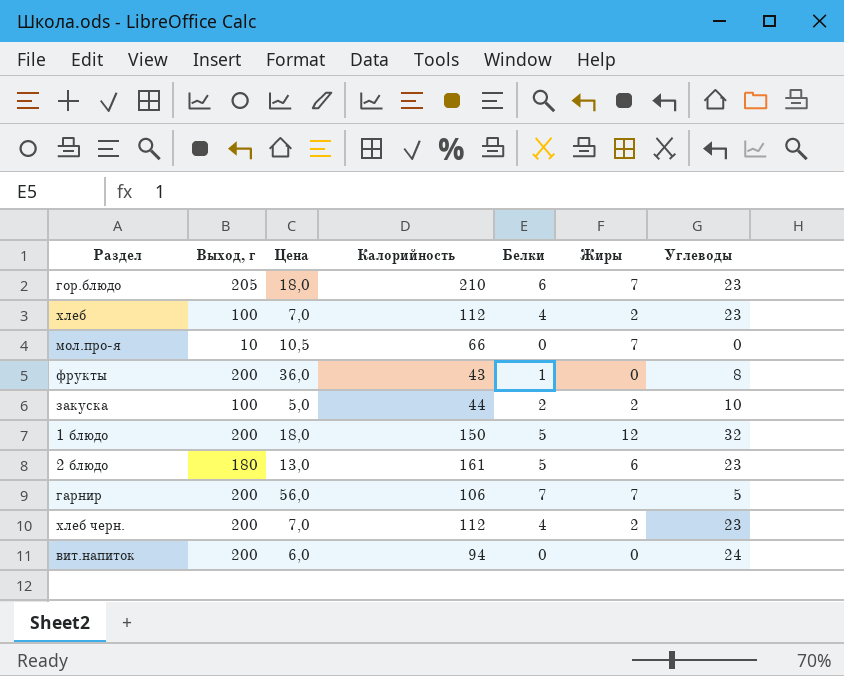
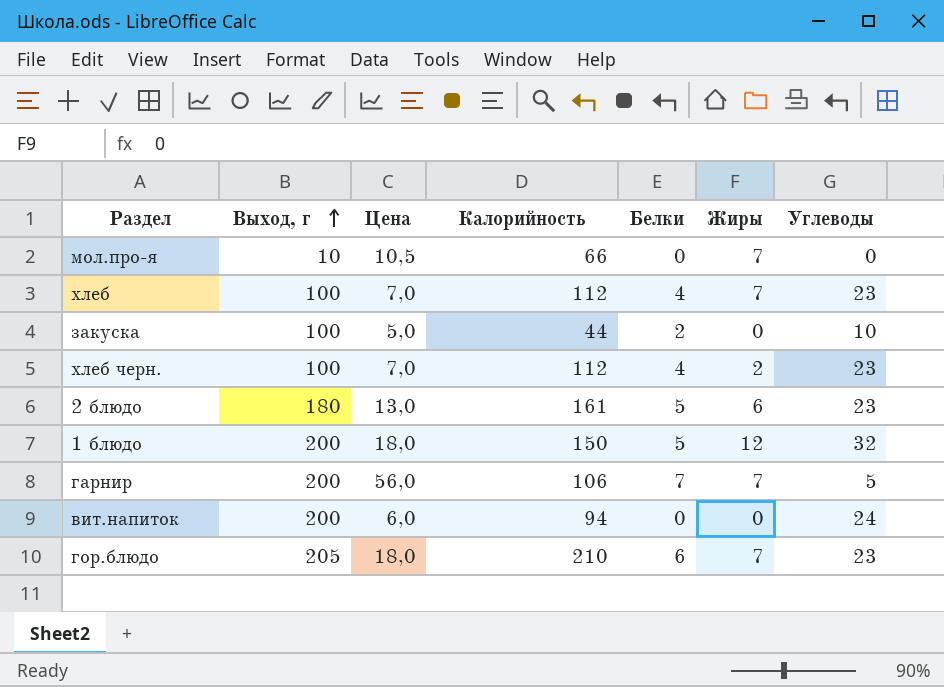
row order: none -> Выход, г ascending
row фрукты: 200 | 36,0 | 43 | 1 | 0 | 8 -> none
хлеб | Жиры: 2 -> 7
закуска | Жиры: 2 -> 0
хлеб черн. | Выход, г: 200 -> 100

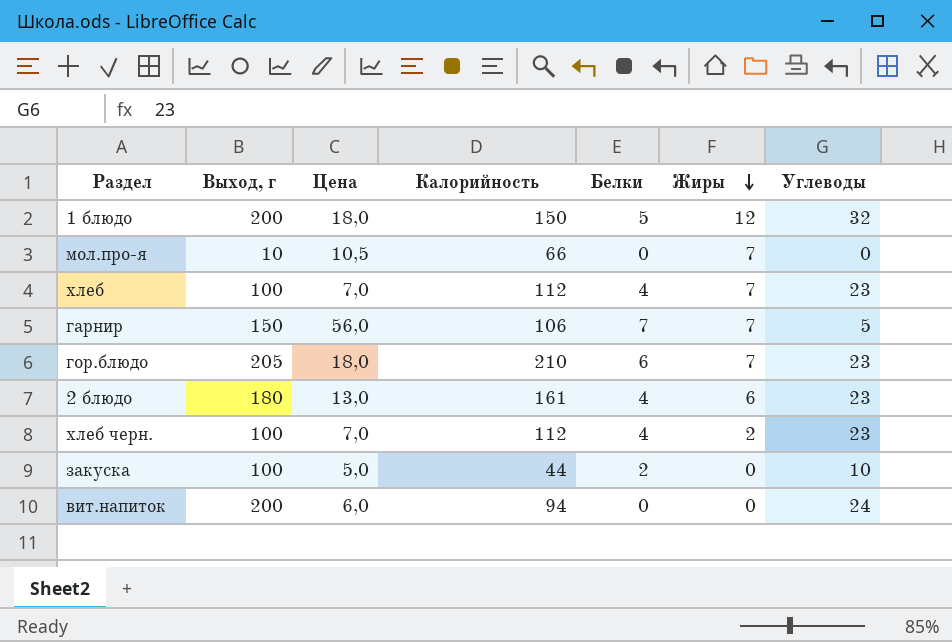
row order: Выход, г ascending -> Жиры descending
гарнир | Выход, г: 200 -> 150
2 блюдо | Белки: 5 -> 4

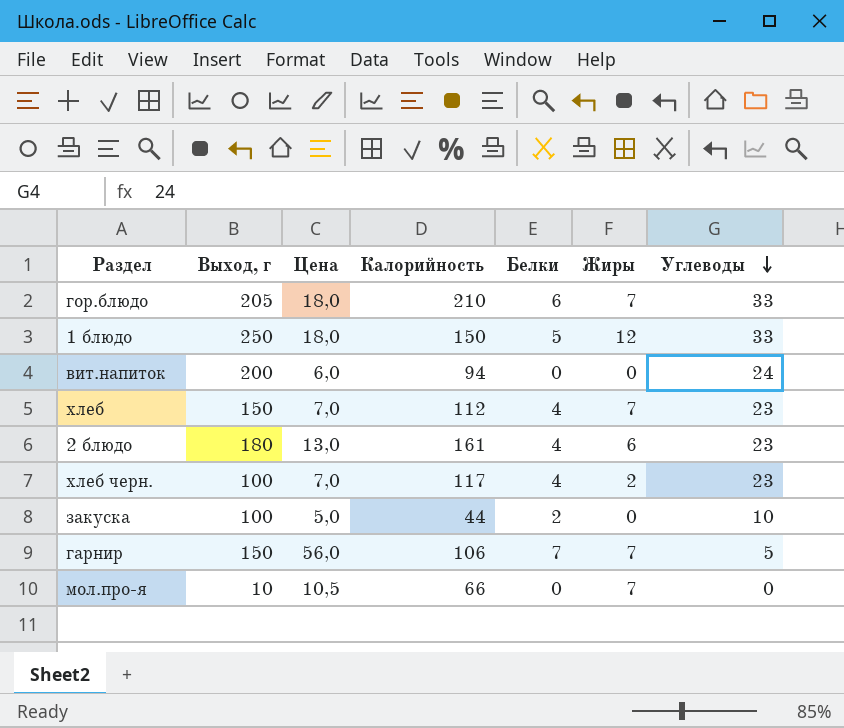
row order: Жиры descending -> Углеводы descending
гор.блюдо | Углеводы: 23 -> 33
1 блюдо | Выход, г: 200 -> 250
1 блюдо | Углеводы: 32 -> 33
хлеб | Выход, г: 100 -> 150
хлеб черн. | Калорийность: 112 -> 117

